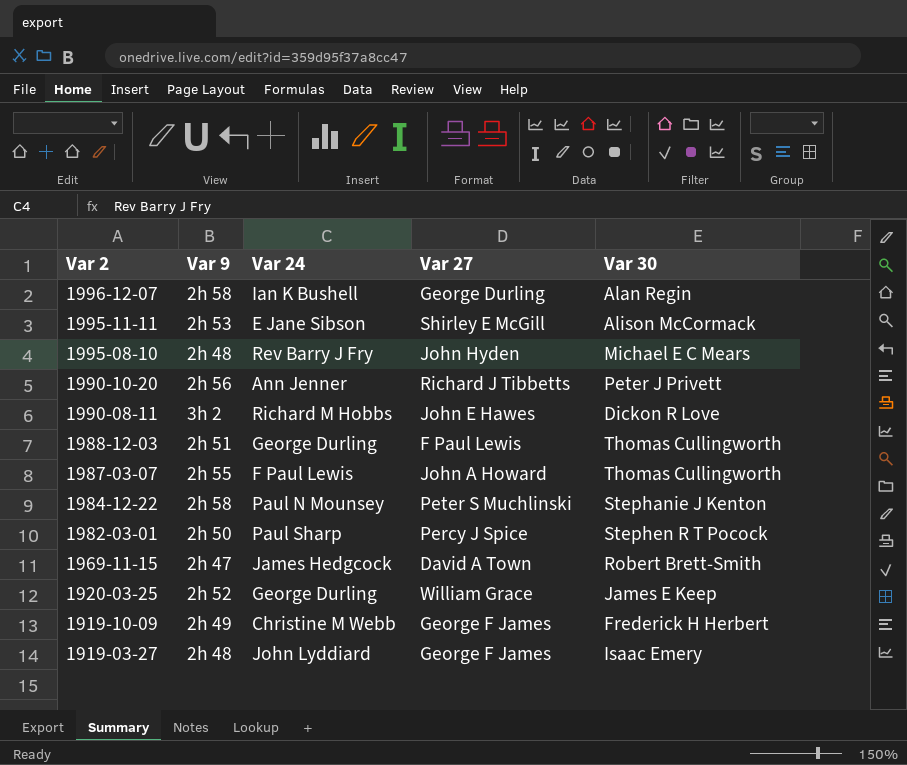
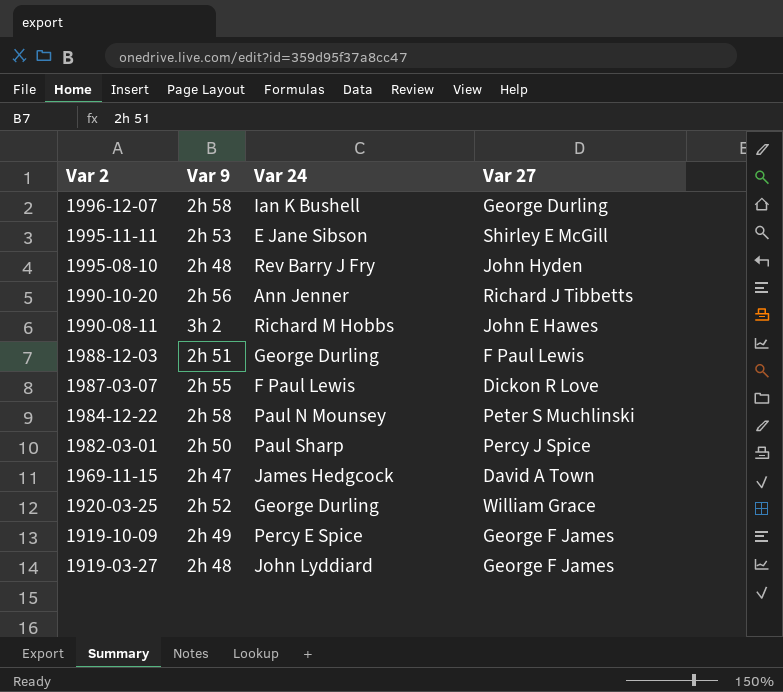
column Var 30 | position: 5 -> none
1987-03-07 | Var 27: John A Howard -> Dickon R Love
1919-10-09 | Var 24: Christine M Webb -> Percy E Spice

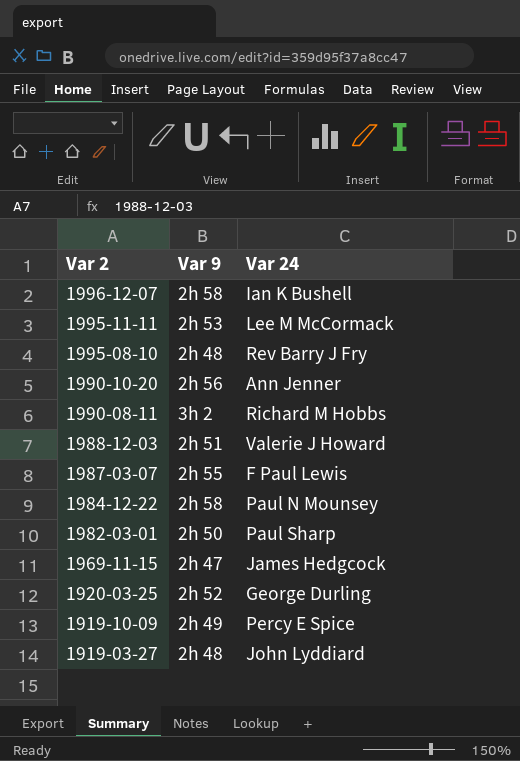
column Var 27 | position: 4 -> none
1995-11-11 | Var 24: E Jane Sibson -> Lee M McCormack
1988-12-03 | Var 24: George Durling -> Valerie J Howard

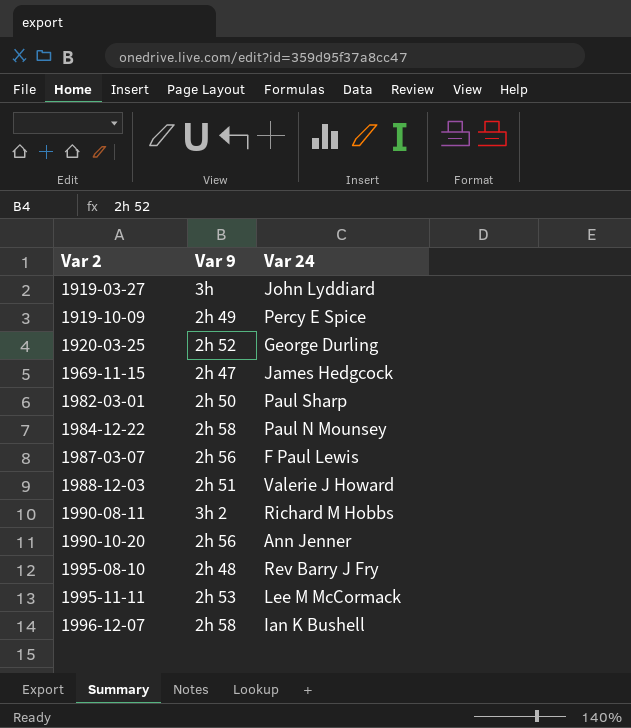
row order: Var 2 descending -> Var 2 ascending
1919-03-27 | Var 9: 2h 48 -> 3h
1987-03-07 | Var 9: 2h 55 -> 2h 56

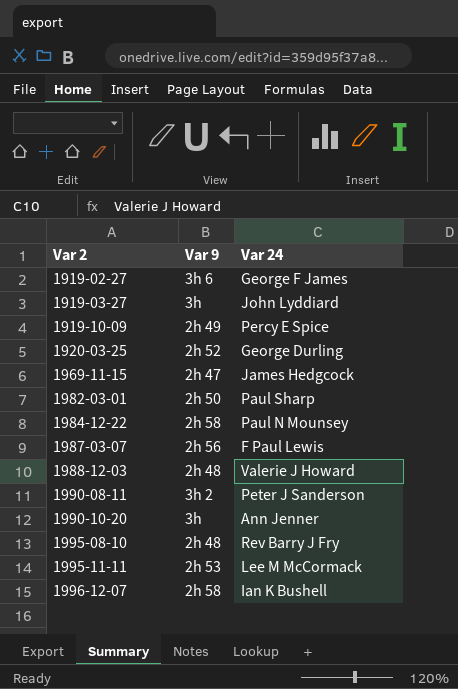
row 1919-02-27: none -> 3h 6 | George F James
1988-12-03 | Var 9: 2h 51 -> 2h 48
1990-08-11 | Var 24: Richard M Hobbs -> Peter J Sanderson
1990-10-20 | Var 9: 2h 56 -> 3h

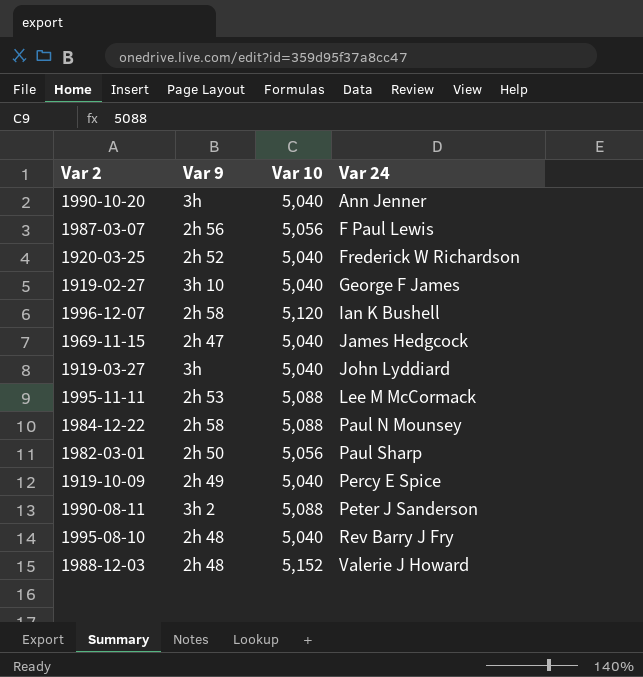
row order: Var 2 ascending -> Var 24 ascending
column Var 10 | position: none -> 3
1920-03-25 | Var 24: George Durling -> Frederick W Richardson
1919-02-27 | Var 9: 3h 6 -> 3h 10

